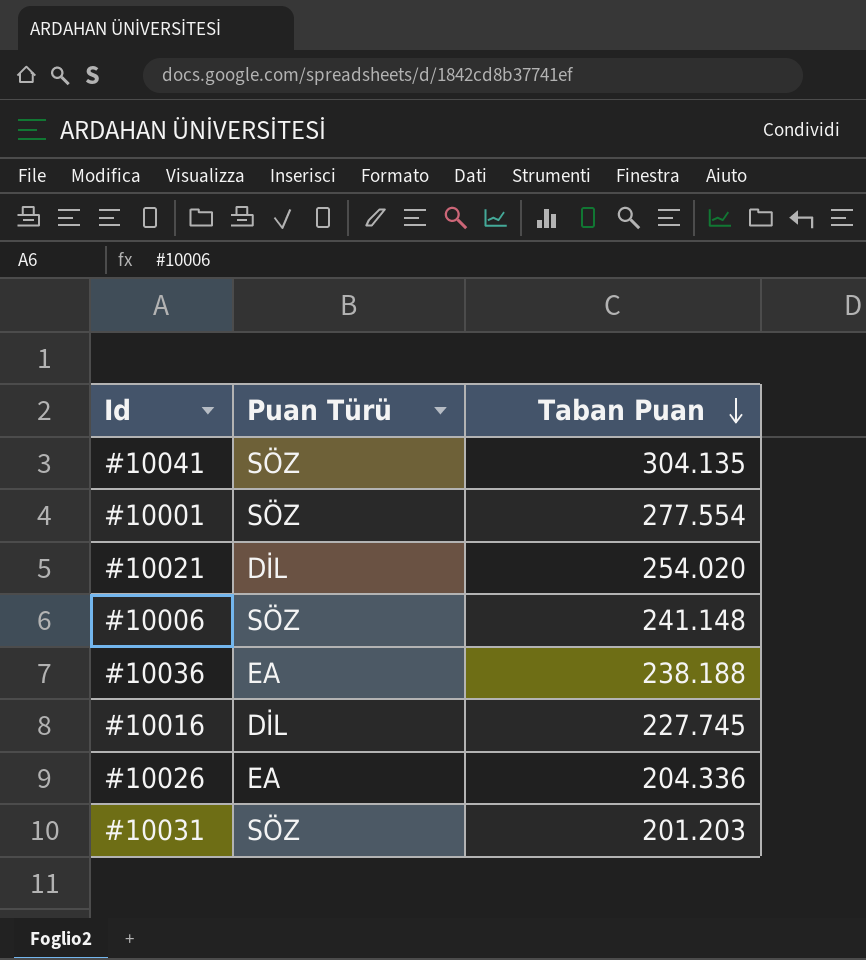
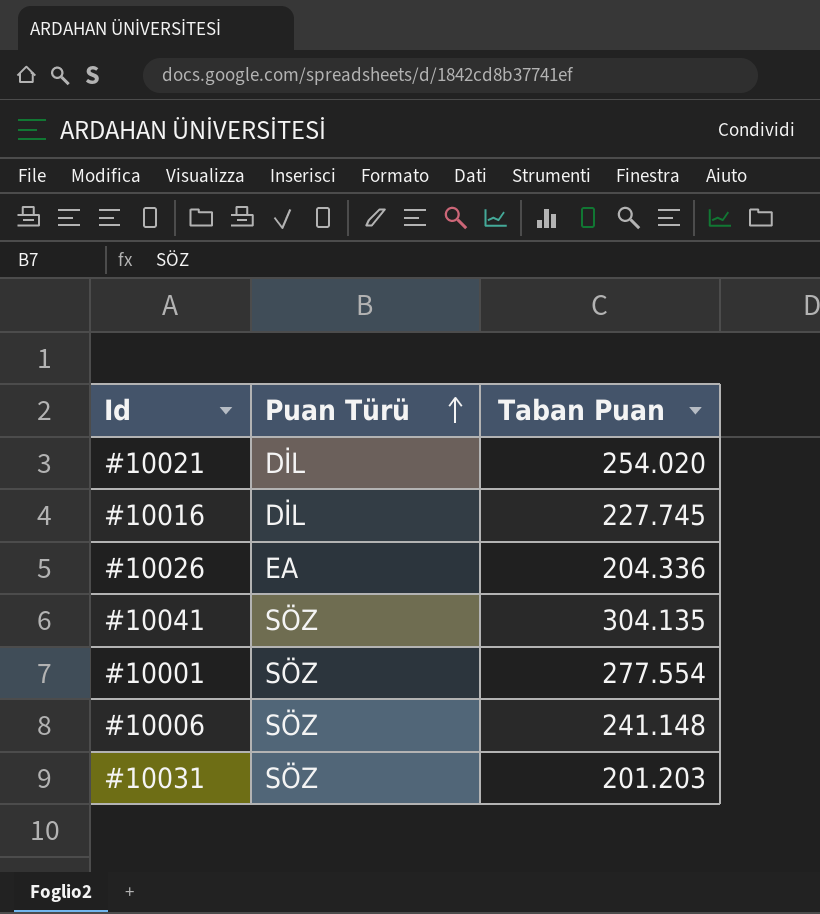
row order: Taban Puan descending -> Puan Türü ascending
row #10036: EA | 238.188 -> none

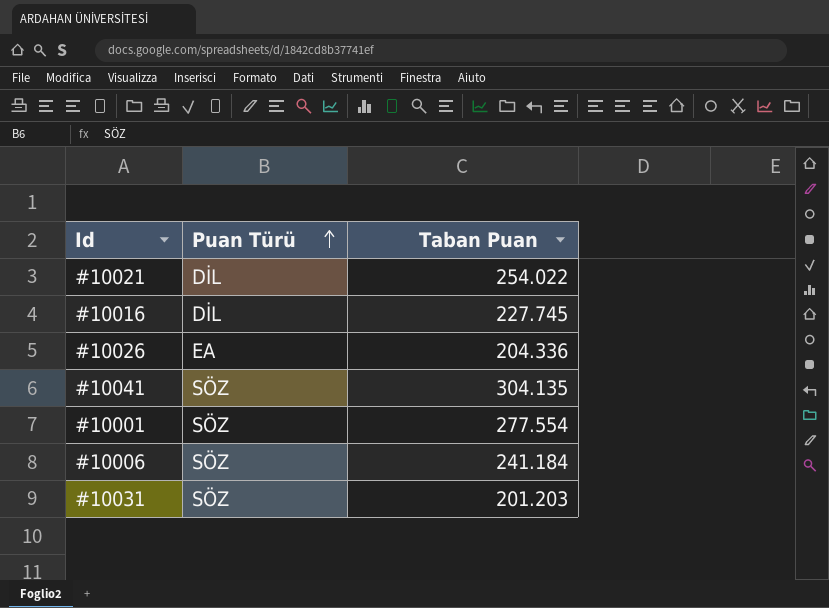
#10021 | Taban Puan: 254.020 -> 254.022
#10006 | Taban Puan: 241.148 -> 241.184

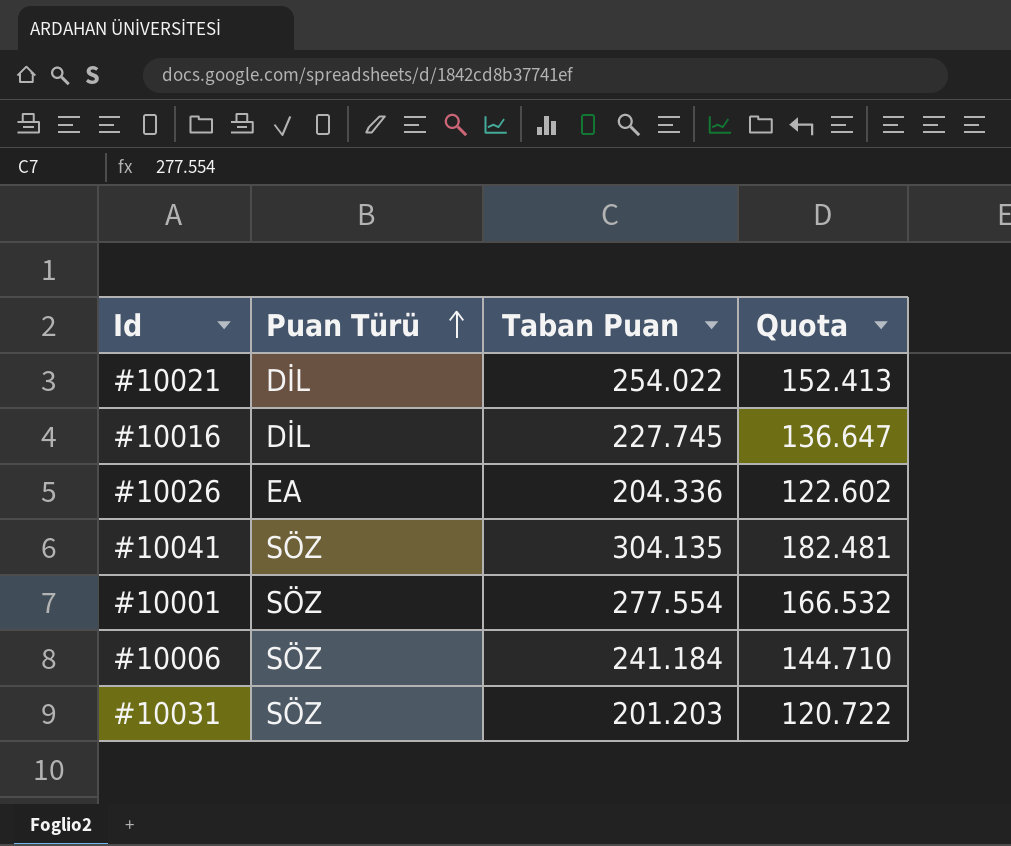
column Quota | formula: none -> [Taban Puan] * 0.6

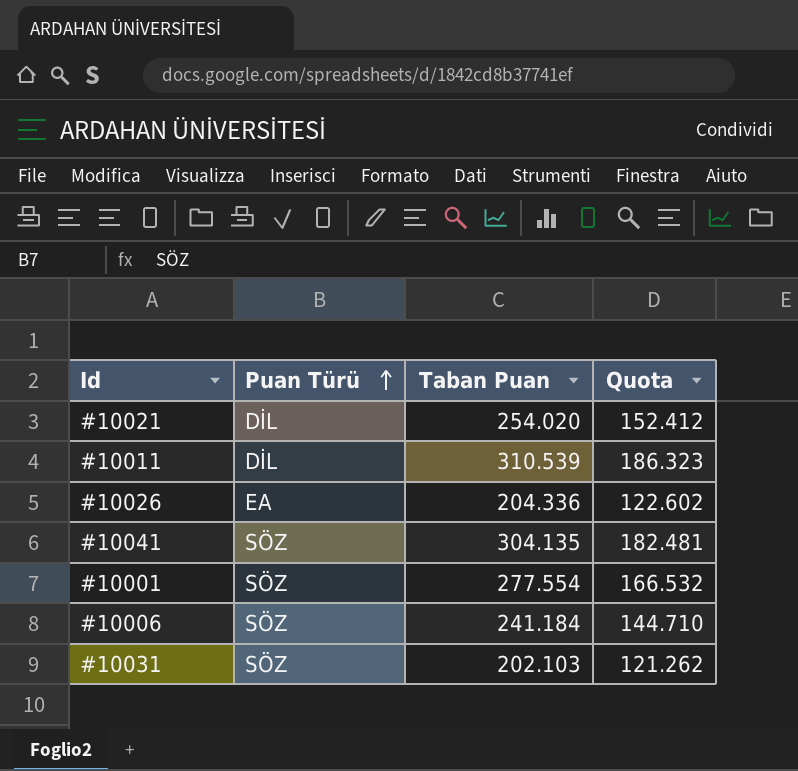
row #10016: DİL | 227.745 | 136.647 -> none
#10021 | Taban Puan: 254.022 -> 254.020
#10021 | Quota: 152.413 -> 152.412
row #10011: none -> DİL | 310.539 | 186.323
#10031 | Taban Puan: 201.203 -> 202.103
#10031 | Quota: 120.722 -> 121.262

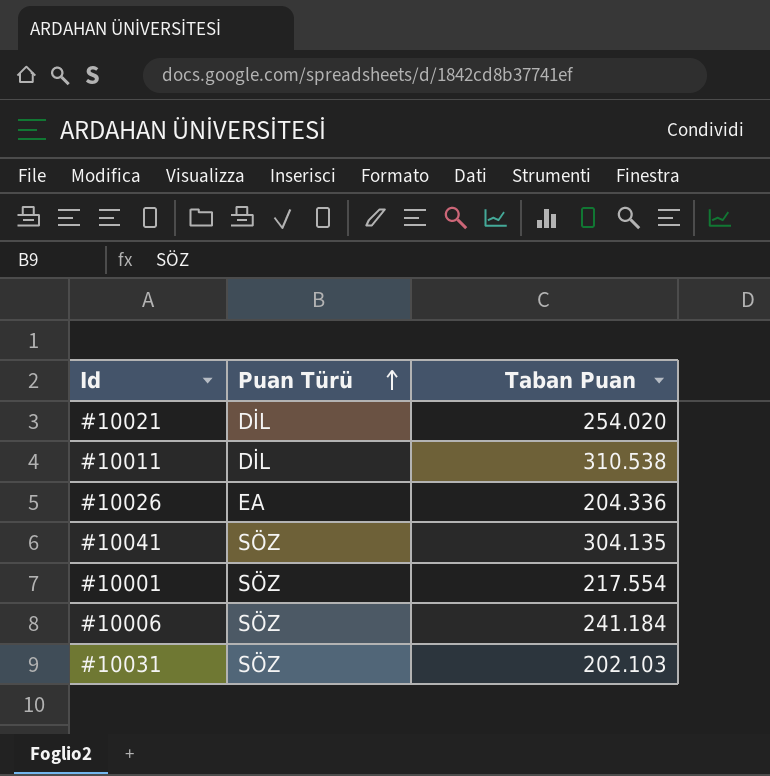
column Quota | formula: [Taban Puan] * 0.6 -> none
#10011 | Taban Puan: 310.539 -> 310.538
#10001 | Taban Puan: 277.554 -> 217.554

